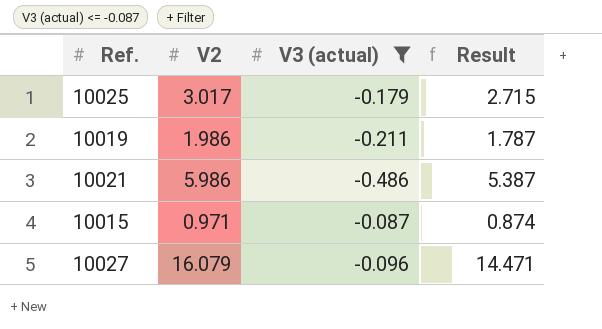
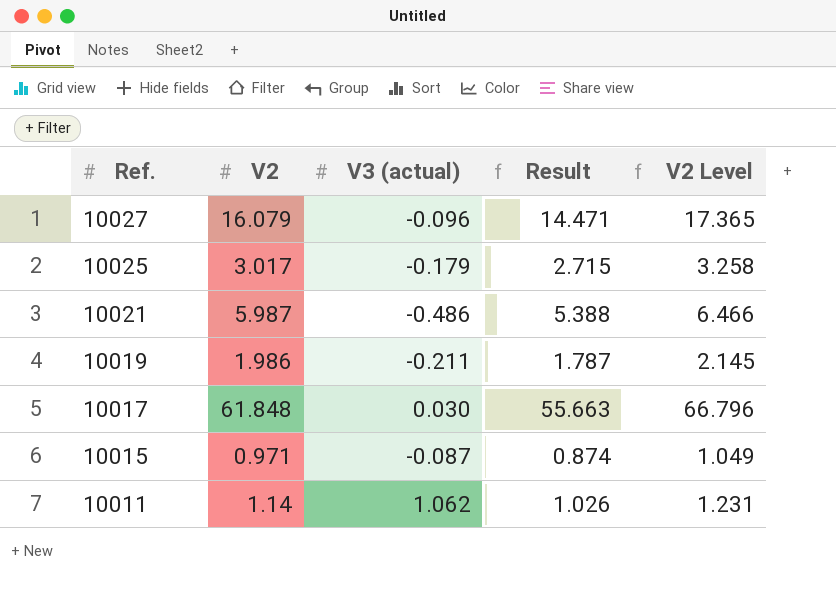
filter: V3 (actual) <= -0.087 -> none
row order: none -> Ref. descending
column V2 Level | formula: none -> [V2] * 1.08
10021 | V2: 5.986 -> 5.987
10021 | Result: 5.387 -> 5.388

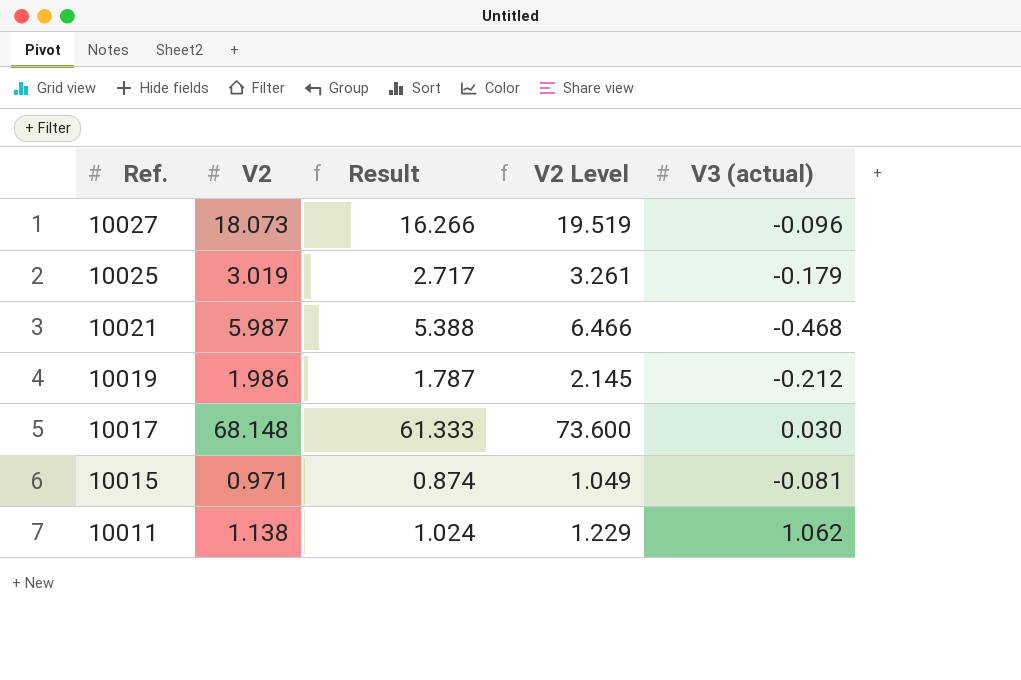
column V3 (actual) | position: 3 -> 5
10027 | V2: 16.079 -> 18.073
10027 | Result: 14.471 -> 16.266
10027 | V2 Level: 17.365 -> 19.519
10025 | V2: 3.017 -> 3.019
10025 | Result: 2.715 -> 2.717
10025 | V2 Level: 3.258 -> 3.261
10021 | V3 (actual): -0.486 -> -0.468
10019 | V3 (actual): -0.211 -> -0.212
10017 | V2: 61.848 -> 68.148
10017 | Result: 55.663 -> 61.333
10017 | V2 Level: 66.796 -> 73.600
10015 | V3 (actual): -0.087 -> -0.081
10011 | V2: 1.14 -> 1.138
10011 | Result: 1.026 -> 1.024
10011 | V2 Level: 1.231 -> 1.229

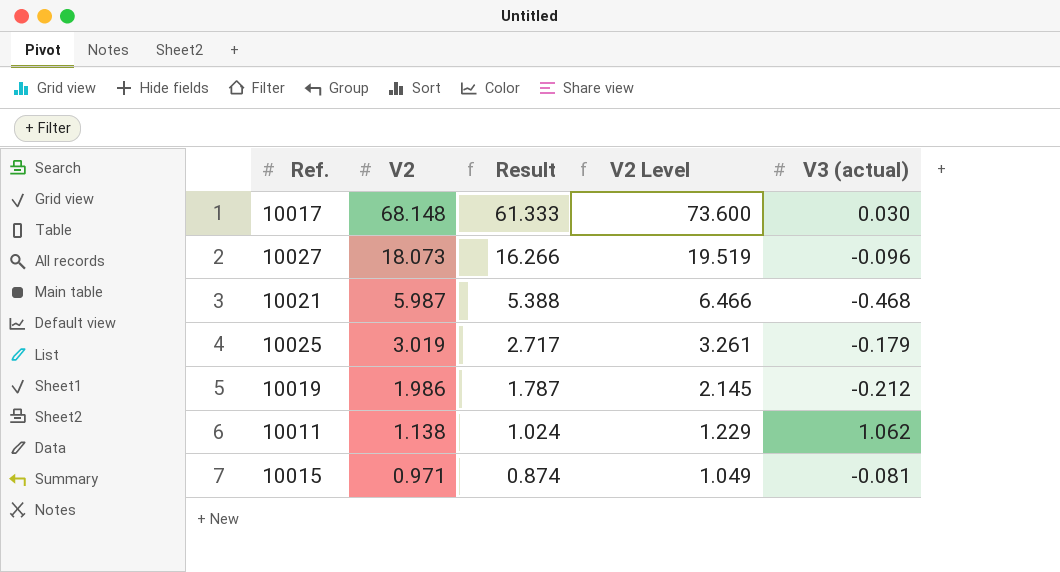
row order: Ref. descending -> V2 descending

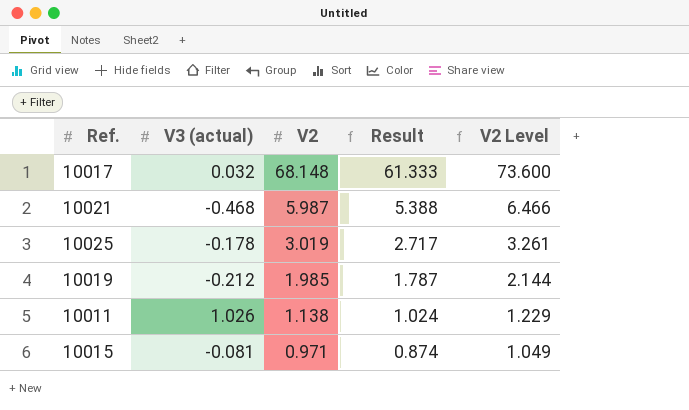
column V3 (actual) | position: 5 -> 2
row 10027: 18.073 | 16.266 | 19.519 | -0.096 -> none
10017 | V3 (actual): 0.030 -> 0.032
10025 | V3 (actual): -0.179 -> -0.178
10019 | V2: 1.986 -> 1.985
10019 | V2 Level: 2.145 -> 2.144
10011 | V3 (actual): 1.062 -> 1.026

